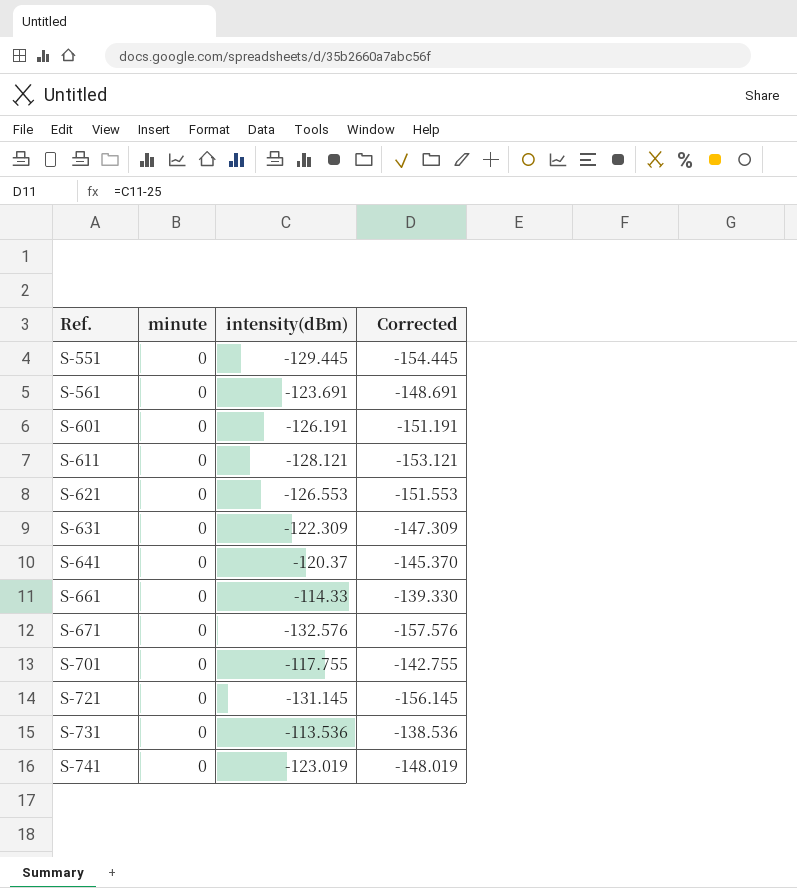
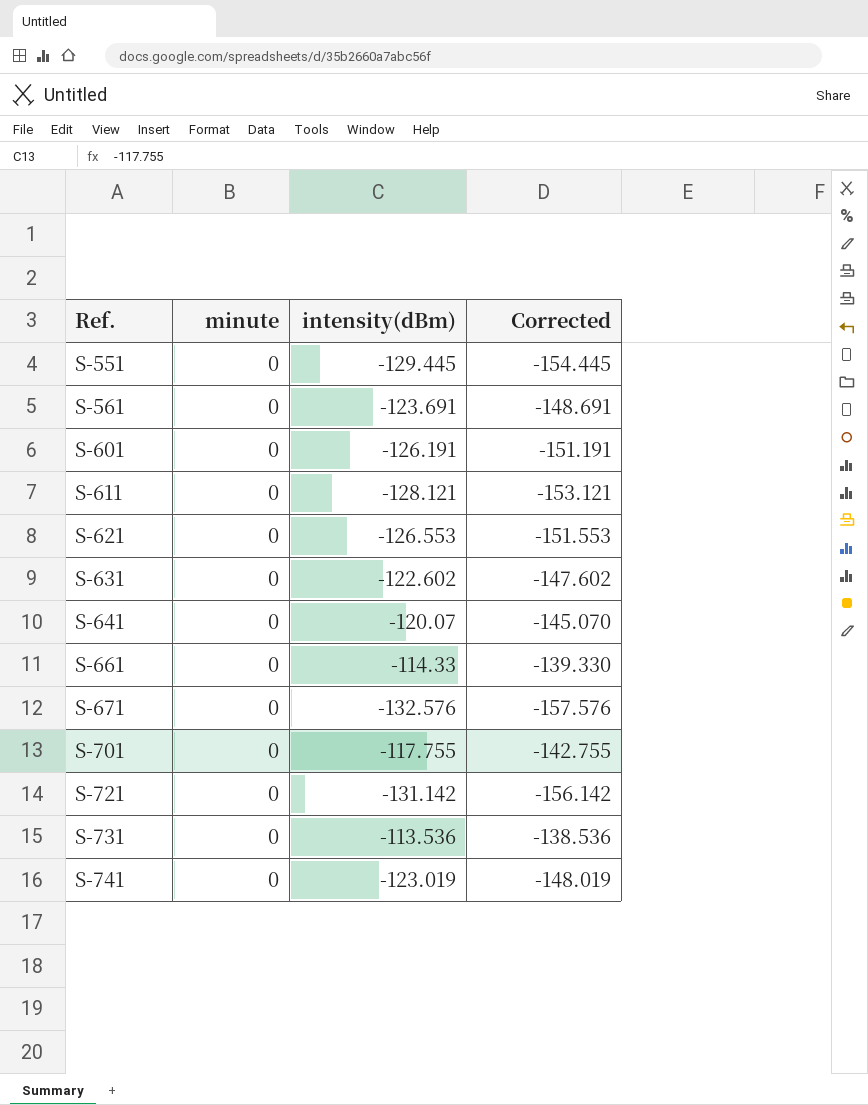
S-631 | intensity(dBm): -122.309 -> -122.602
S-631 | Corrected: -147.309 -> -147.602
S-641 | intensity(dBm): -120.37 -> -120.07
S-641 | Corrected: -145.370 -> -145.070
S-721 | intensity(dBm): -131.145 -> -131.142
S-721 | Corrected: -156.145 -> -156.142

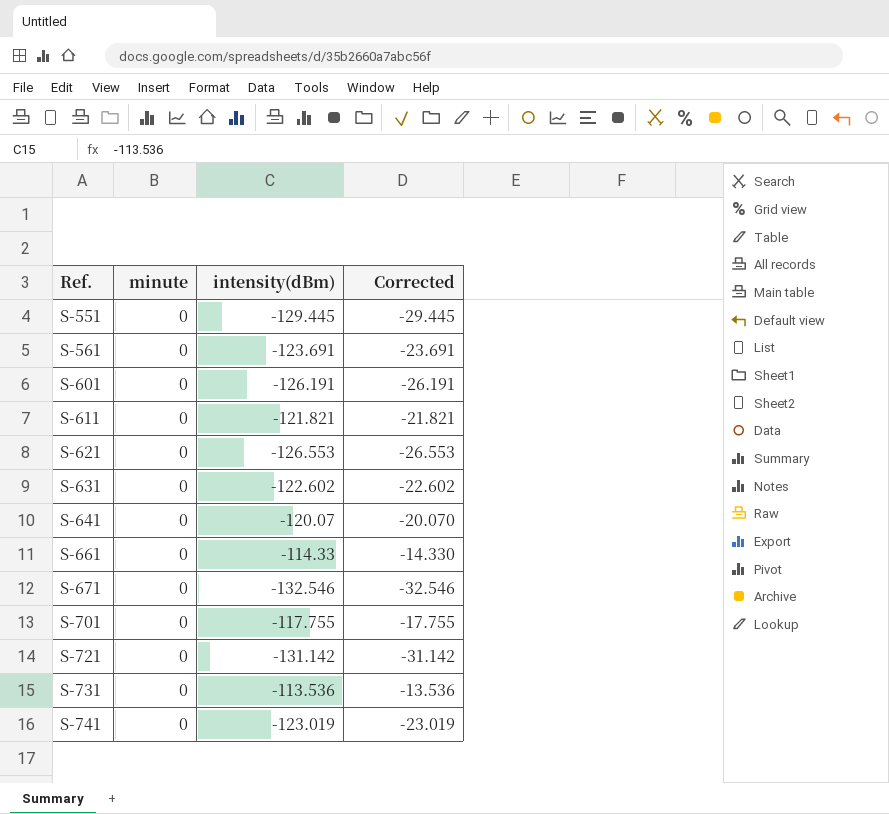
column Corrected | formula: [intensity(dBm)] - 25 -> [intensity(dBm)] + 100
S-611 | intensity(dBm): -128.121 -> -121.821
S-671 | intensity(dBm): -132.576 -> -132.546

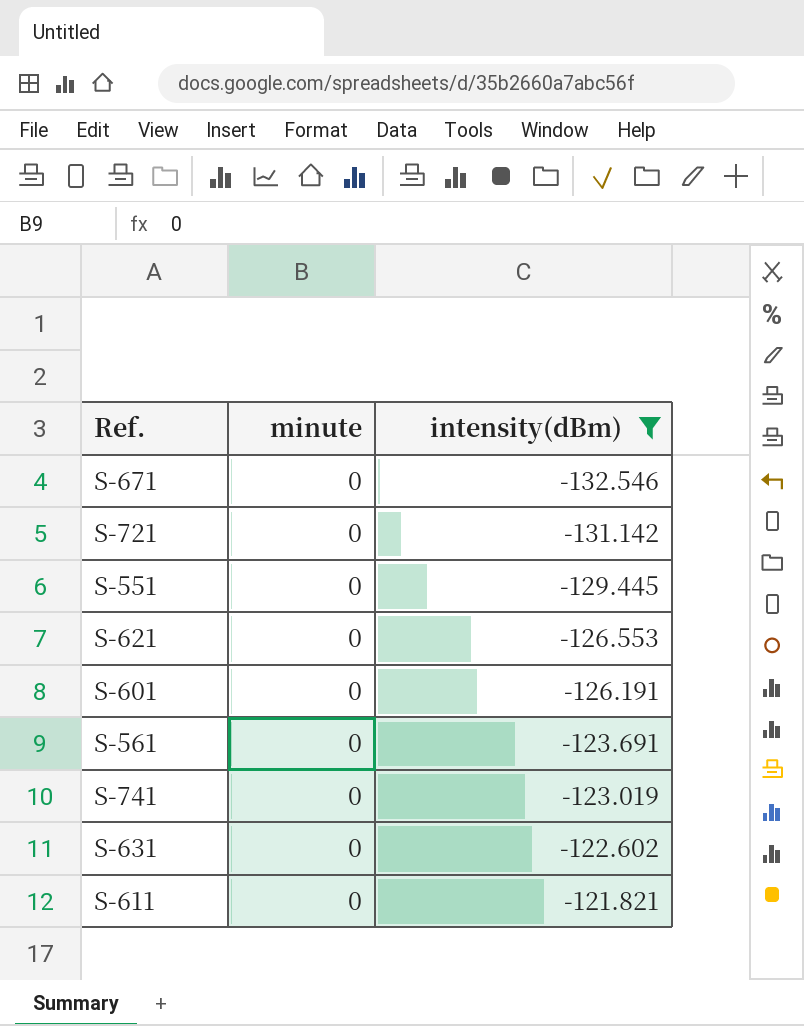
filter: none -> intensity(dBm) <= -121.821
row order: Ref. ascending -> intensity(dBm) ascending
column Corrected | formula: [intensity(dBm)] + 100 -> none

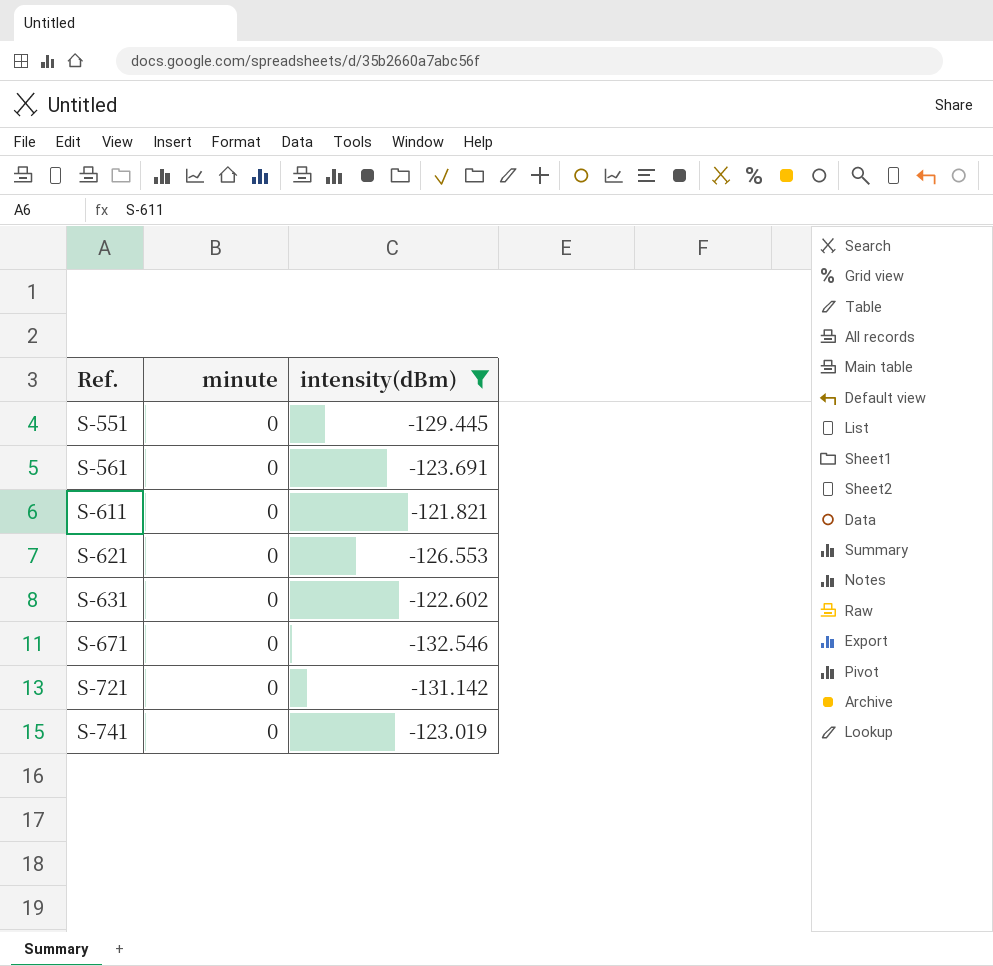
row order: intensity(dBm) ascending -> Ref. ascending
row S-601: 0 | -126.191 -> none

